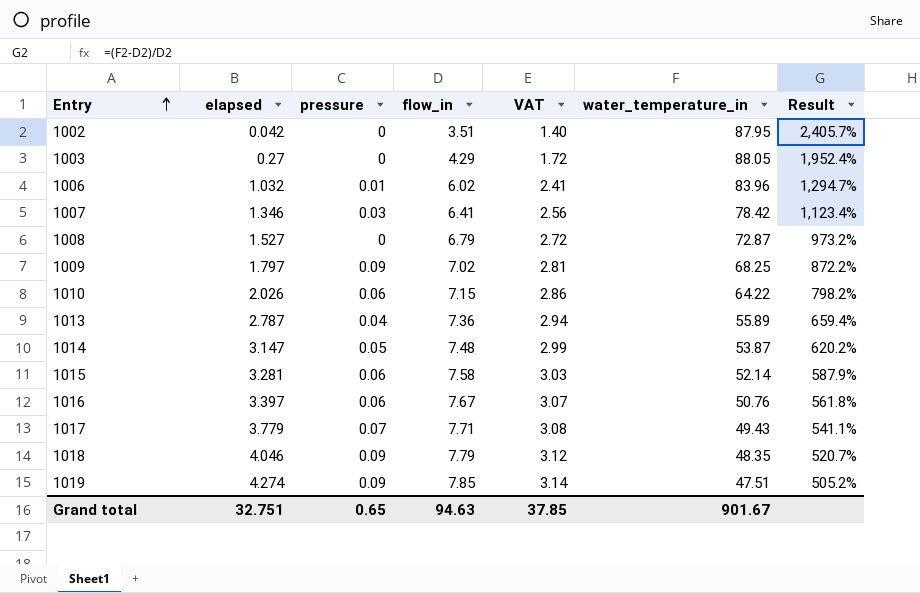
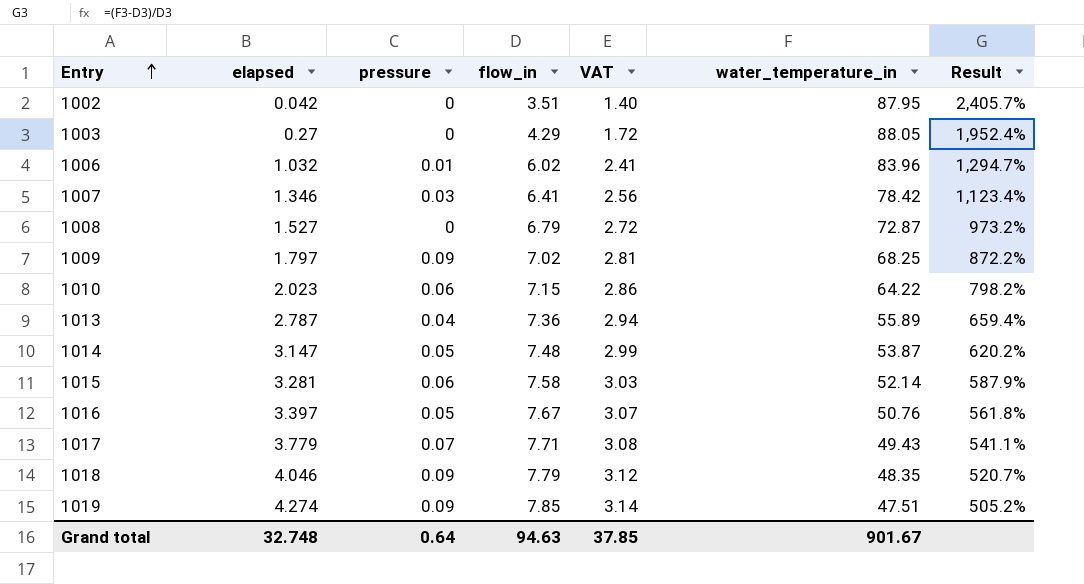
1010 | elapsed: 2.026 -> 2.023
1016 | pressure: 0.06 -> 0.05
Grand total | elapsed: 32.751 -> 32.748
Grand total | pressure: 0.65 -> 0.64

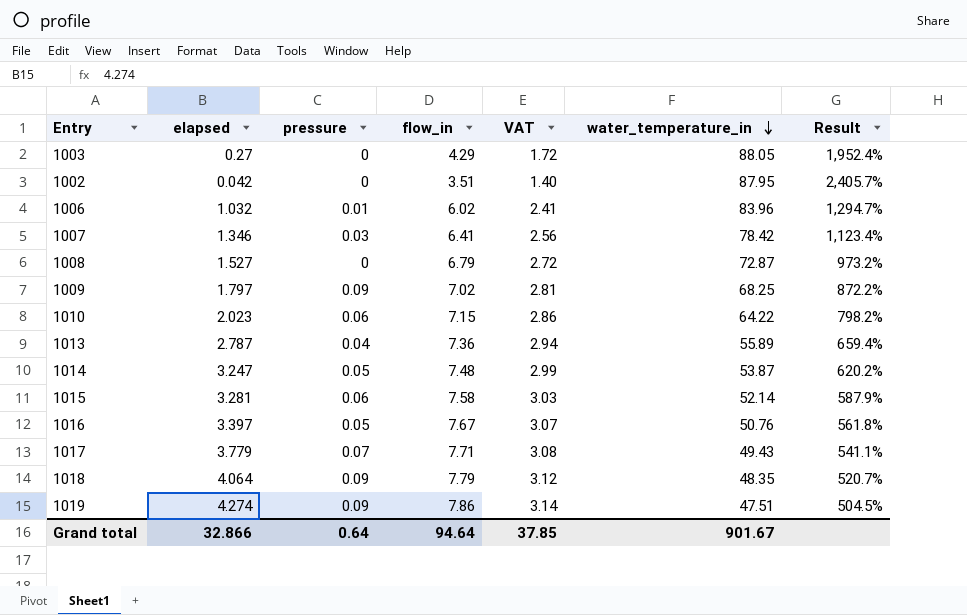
row order: Entry ascending -> water_temperature_in descending
1014 | elapsed: 3.147 -> 3.247
1018 | elapsed: 4.046 -> 4.064
1019 | flow_in: 7.85 -> 7.86
1019 | Result: 505.2% -> 504.5%
Grand total | elapsed: 32.748 -> 32.866
Grand total | flow_in: 94.63 -> 94.64

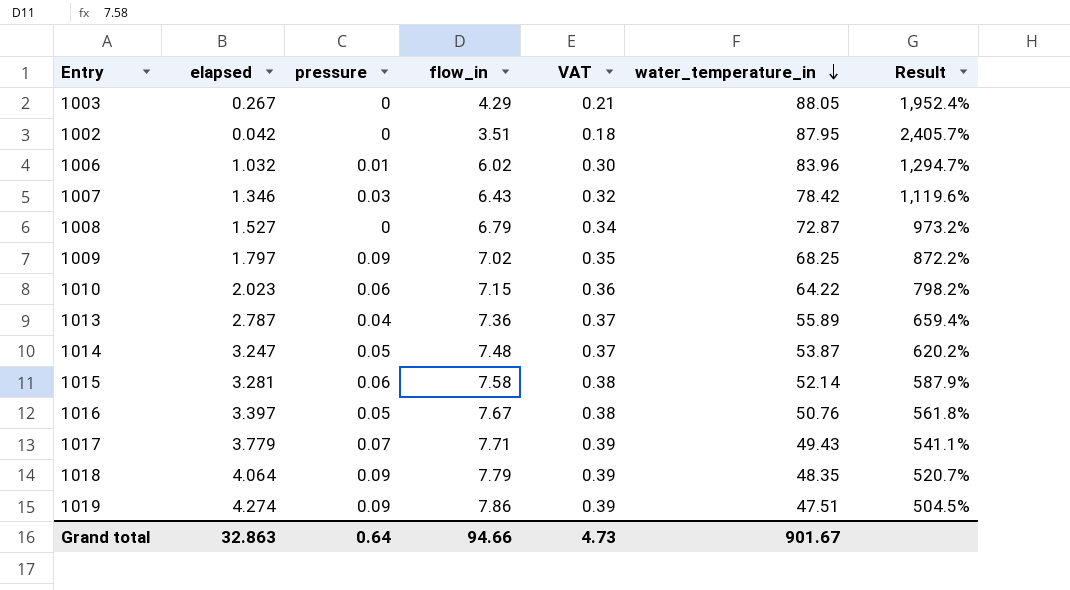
column VAT | formula: [flow_in] * 0.4 -> [flow_in] * 0.05
1003 | elapsed: 0.27 -> 0.267
1007 | flow_in: 6.41 -> 6.43
1007 | Result: 1,123.4% -> 1,119.6%
Grand total | elapsed: 32.866 -> 32.863
Grand total | flow_in: 94.64 -> 94.66
Grand total | VAT: 37.85 -> 4.73

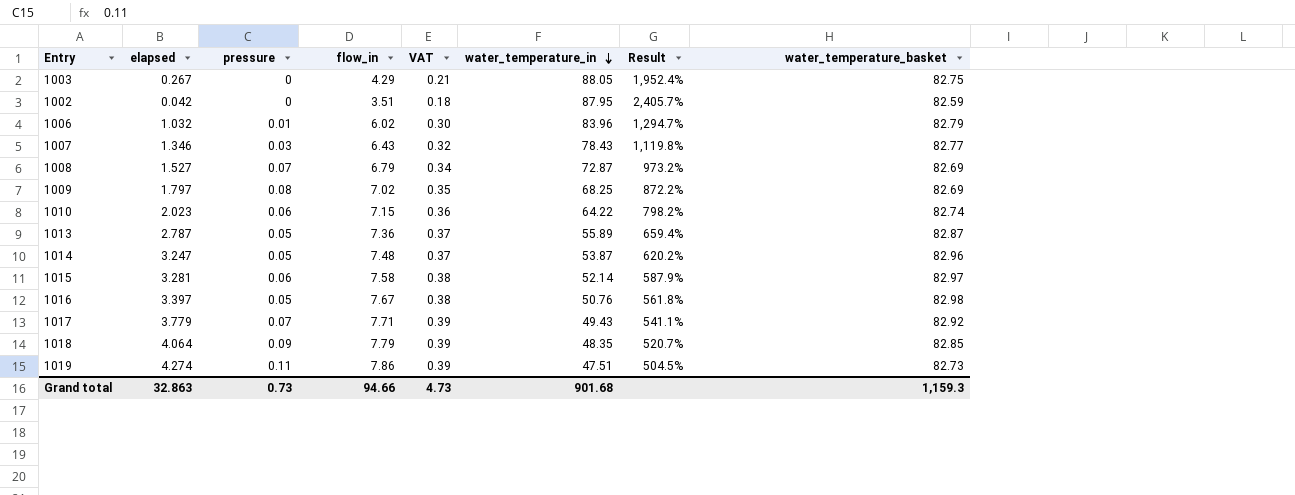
column water_temperature_basket | position: none -> 8
1007 | water_temperature_in: 78.42 -> 78.43
1007 | Result: 1,119.6% -> 1,119.8%
1008 | pressure: 0 -> 0.07
1009 | pressure: 0.09 -> 0.08
1013 | pressure: 0.04 -> 0.05
1019 | pressure: 0.09 -> 0.11
Grand total | pressure: 0.64 -> 0.73
Grand total | water_temperature_in: 901.67 -> 901.68

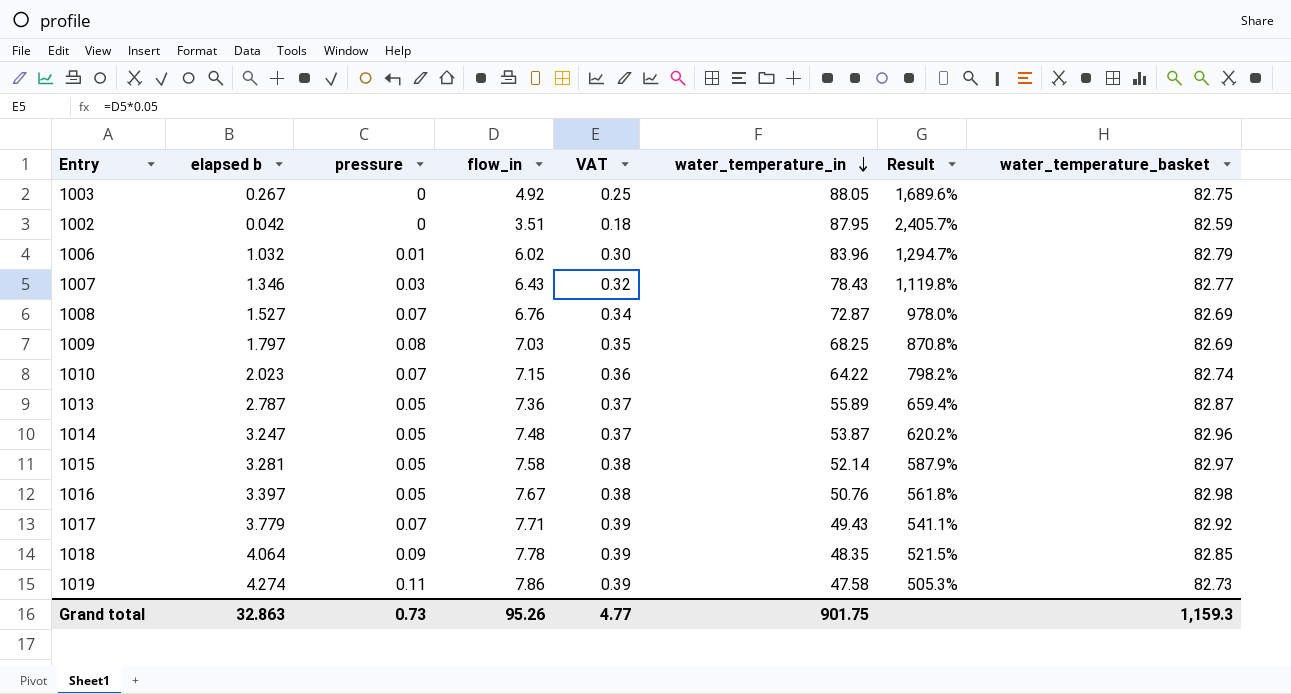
column name: elapsed -> elapsed b
1003 | flow_in: 4.29 -> 4.92
1003 | VAT: 0.21 -> 0.25
1003 | Result: 1,952.4% -> 1,689.6%
1008 | flow_in: 6.79 -> 6.76
1008 | Result: 973.2% -> 978.0%
1009 | flow_in: 7.02 -> 7.03
1009 | Result: 872.2% -> 870.8%
1010 | pressure: 0.06 -> 0.07
1015 | pressure: 0.06 -> 0.05
1018 | flow_in: 7.79 -> 7.78
1018 | Result: 520.7% -> 521.5%
1019 | water_temperature_in: 47.51 -> 47.58
1019 | Result: 504.5% -> 505.3%
Grand total | flow_in: 94.66 -> 95.26
Grand total | VAT: 4.73 -> 4.77
Grand total | water_temperature_in: 901.68 -> 901.75

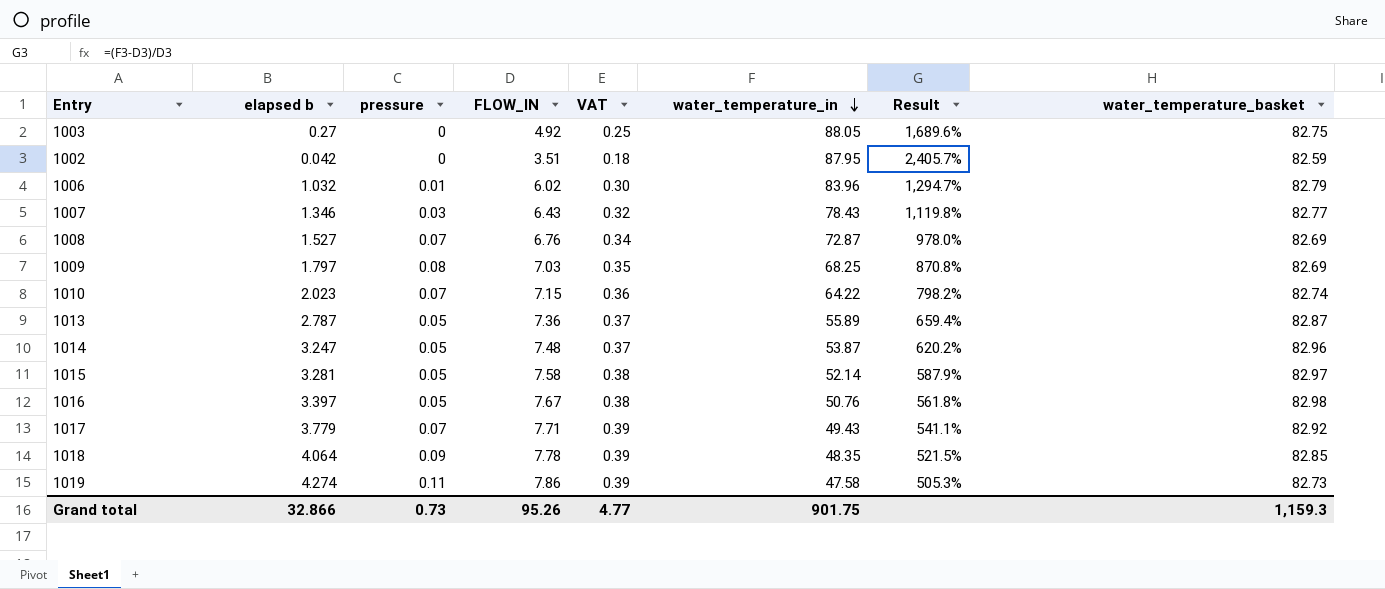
column name: flow_in -> FLOW_IN
1003 | elapsed b: 0.267 -> 0.27
Grand total | elapsed b: 32.863 -> 32.866

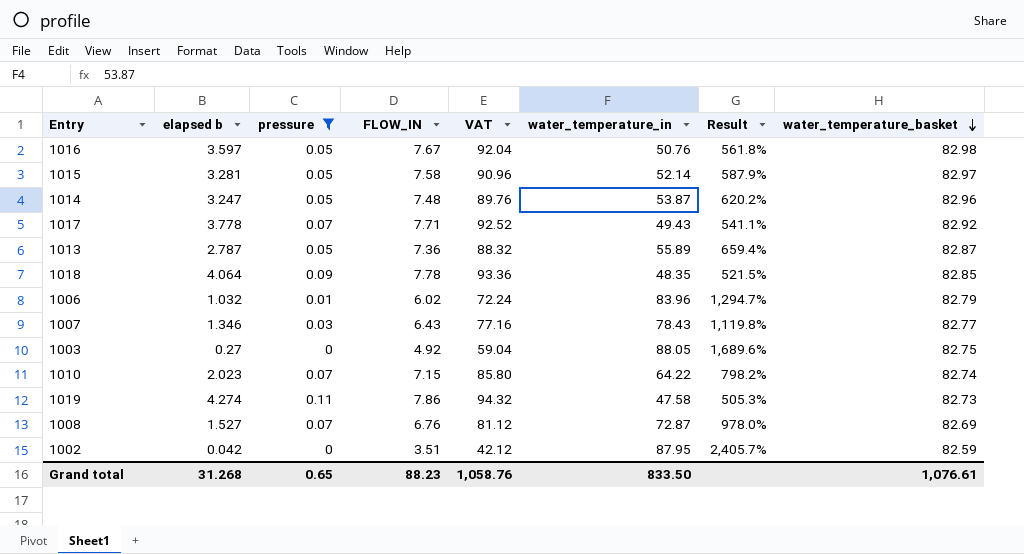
filter: none -> pressure != 0.08
row order: water_temperature_in descending -> water_temperature_basket descending
column VAT | formula: [FLOW_IN] * 0.05 -> [FLOW_IN] * 12
1016 | elapsed b: 3.397 -> 3.597
1017 | elapsed b: 3.779 -> 3.778
Grand total | elapsed b: 32.866 -> 31.268
Grand total | pressure: 0.73 -> 0.65
Grand total | FLOW_IN: 95.26 -> 88.23
Grand total | VAT: 4.77 -> 1,058.76
Grand total | water_temperature_in: 901.75 -> 833.50
Grand total | water_temperature_basket: 1,159.3 -> 1,076.61

